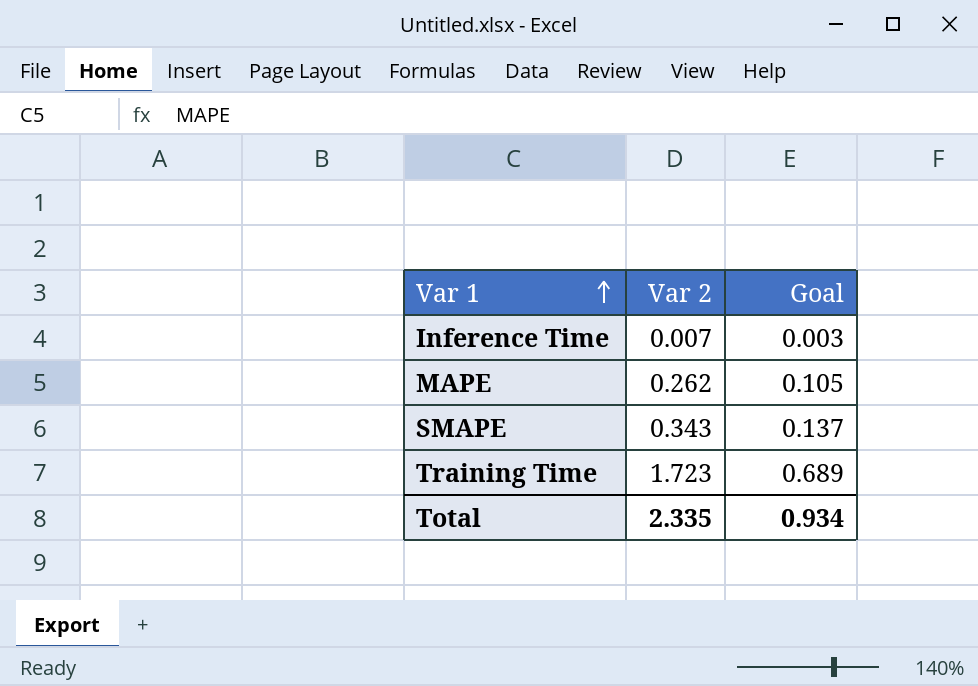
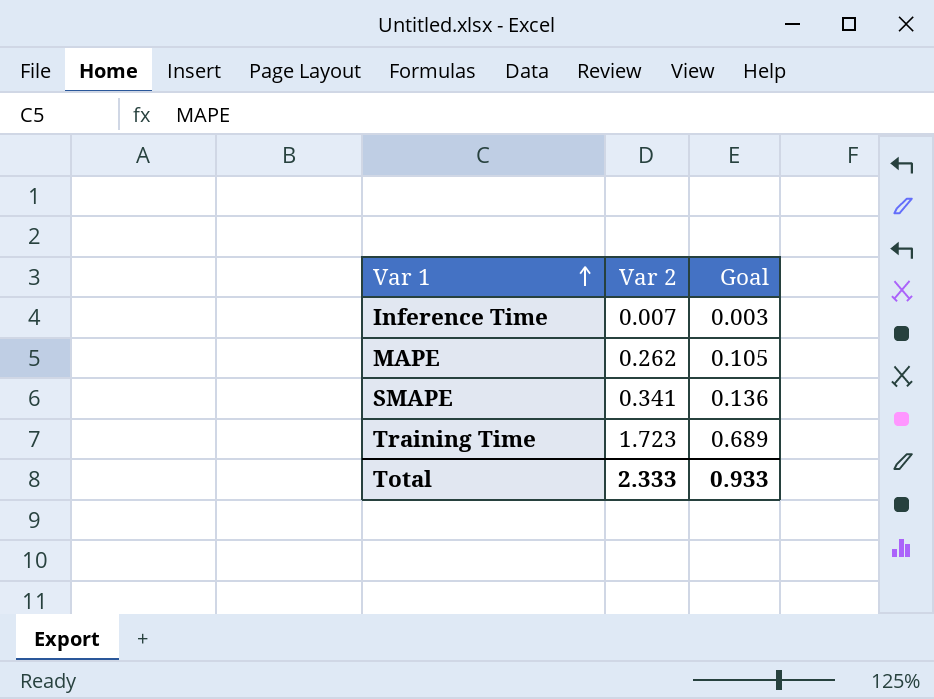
SMAPE | Var 2: 0.343 -> 0.341
SMAPE | Goal: 0.137 -> 0.136
Total | Var 2: 2.335 -> 2.333
Total | Goal: 0.934 -> 0.933

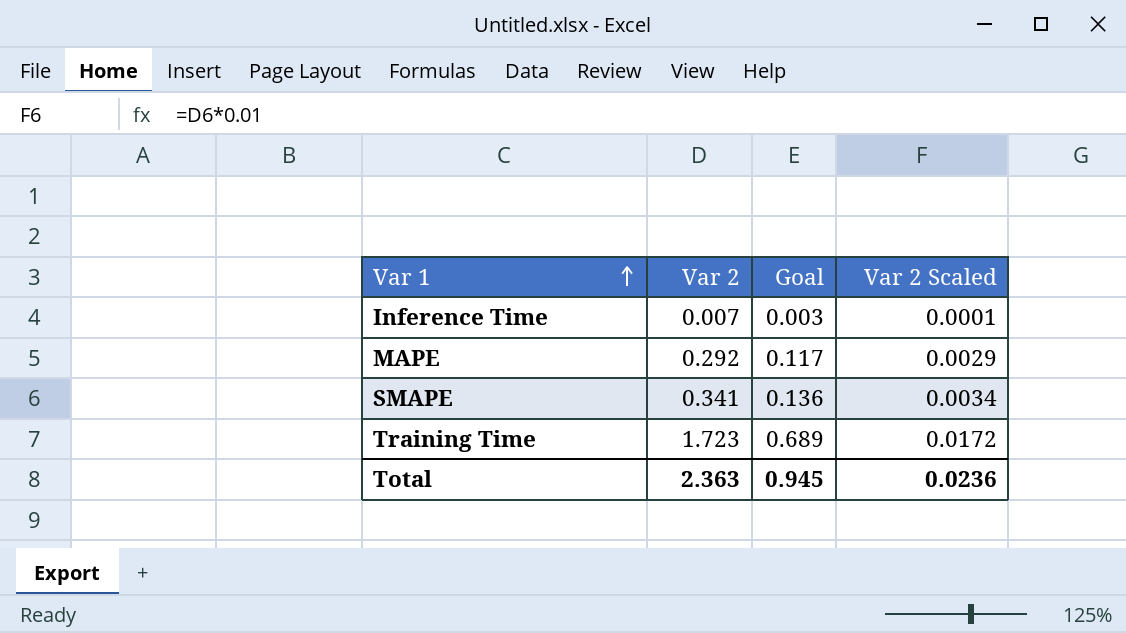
column Var 2 Scaled | formula: none -> [Var 2] * 0.01
MAPE | Var 2: 0.262 -> 0.292
MAPE | Goal: 0.105 -> 0.117
Total | Var 2: 2.333 -> 2.363
Total | Goal: 0.933 -> 0.945

